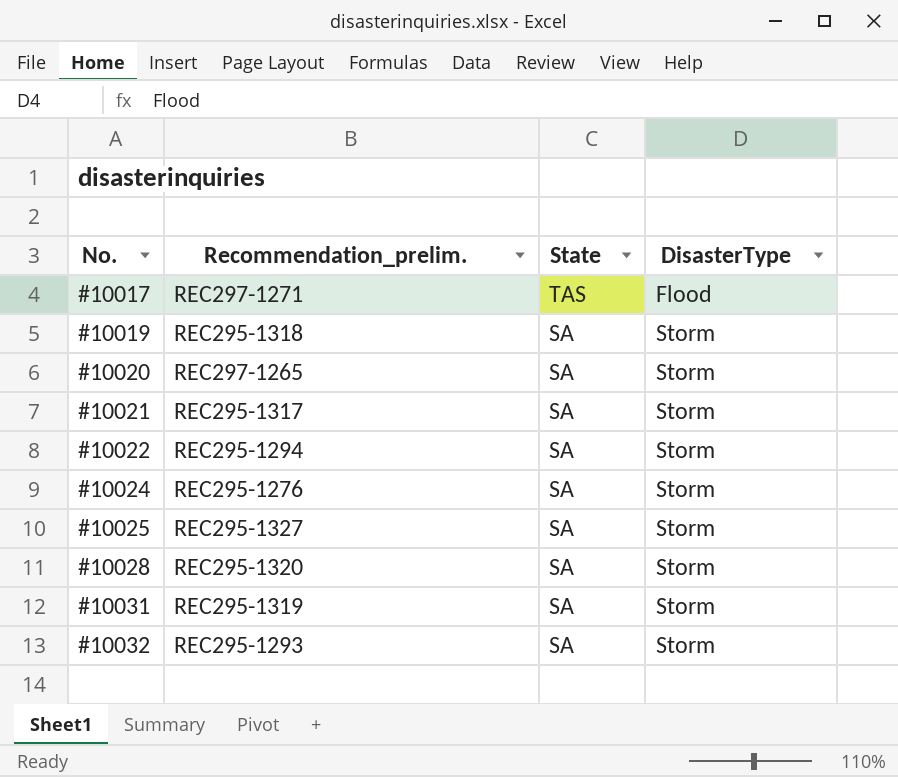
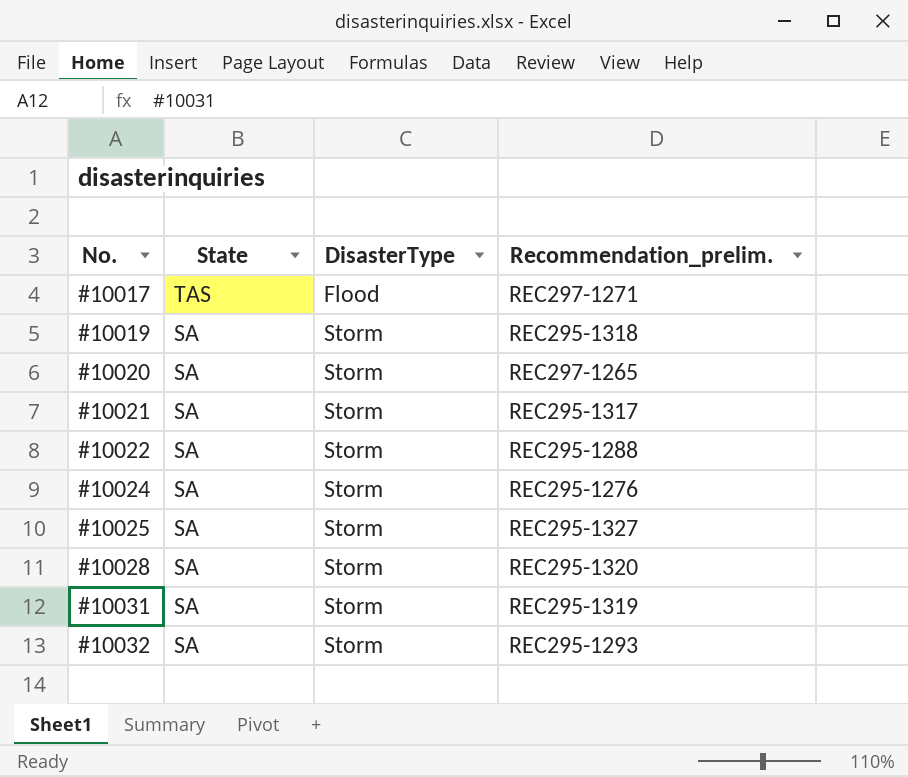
column Recommendation_prelim. | position: 2 -> 4
#10022 | Recommendation_prelim.: REC295-1294 -> REC295-1288

